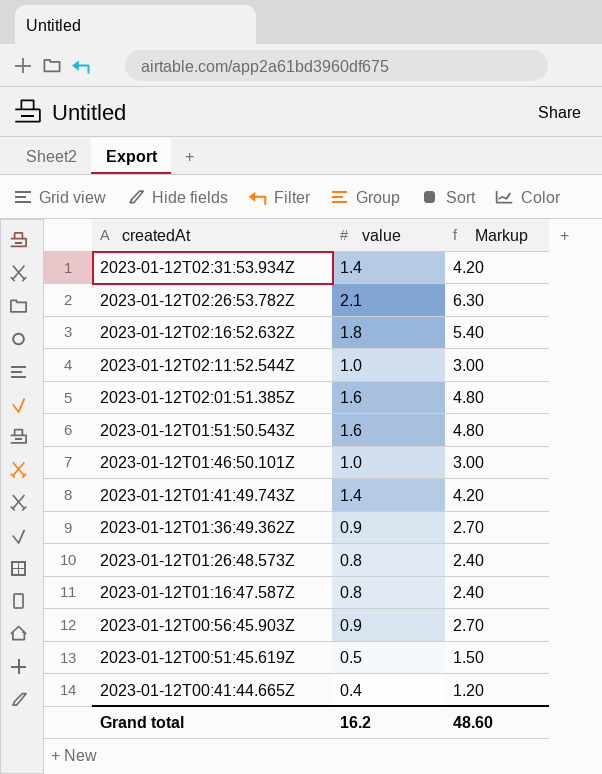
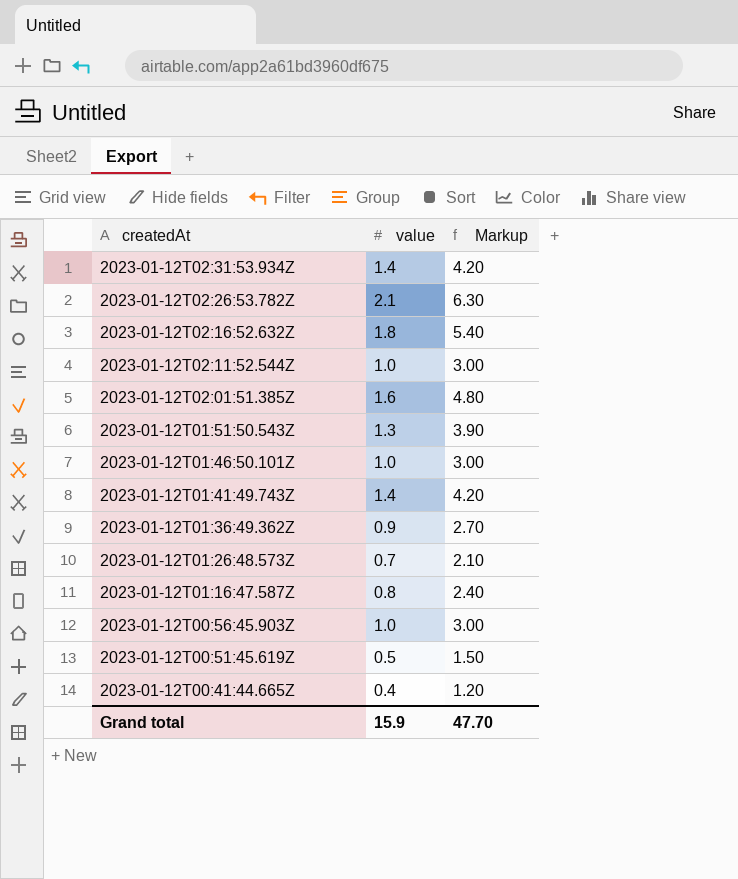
2023-01-12T01:51:50.543Z | value: 1.6 -> 1.3
2023-01-12T01:51:50.543Z | Markup: 4.80 -> 3.90
2023-01-12T01:26:48.573Z | value: 0.8 -> 0.7
2023-01-12T01:26:48.573Z | Markup: 2.40 -> 2.10
2023-01-12T00:56:45.903Z | value: 0.9 -> 1.0
2023-01-12T00:56:45.903Z | Markup: 2.70 -> 3.00
Grand total | value: 16.2 -> 15.9
Grand total | Markup: 48.60 -> 47.70

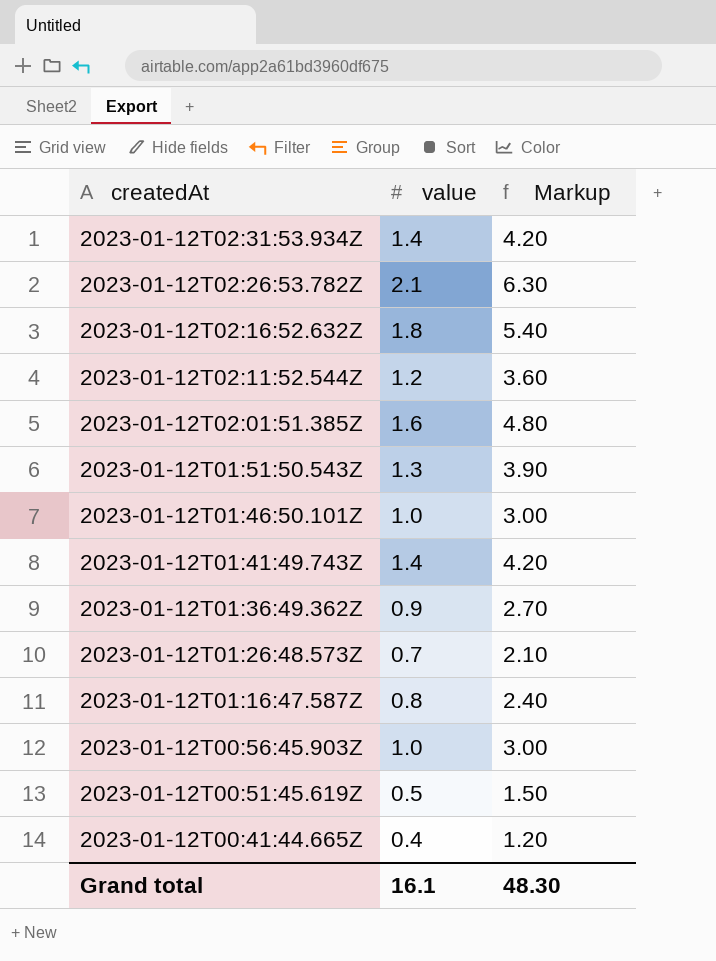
2023-01-12T02:11:52.544Z | value: 1.0 -> 1.2
2023-01-12T02:11:52.544Z | Markup: 3.00 -> 3.60
Grand total | value: 15.9 -> 16.1
Grand total | Markup: 47.70 -> 48.30

